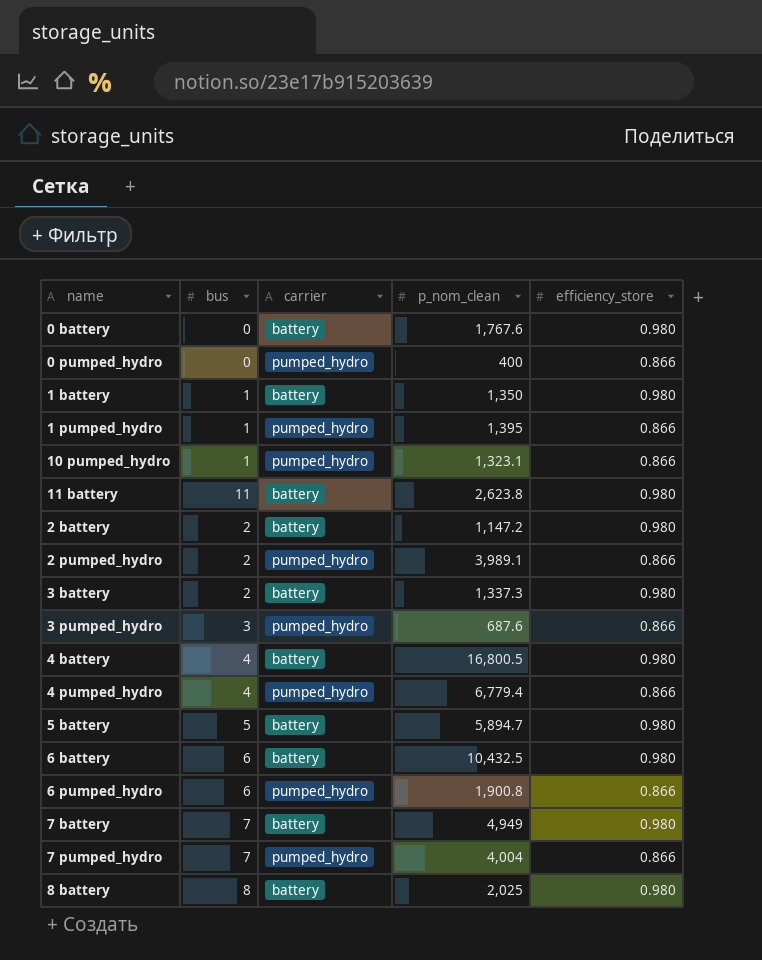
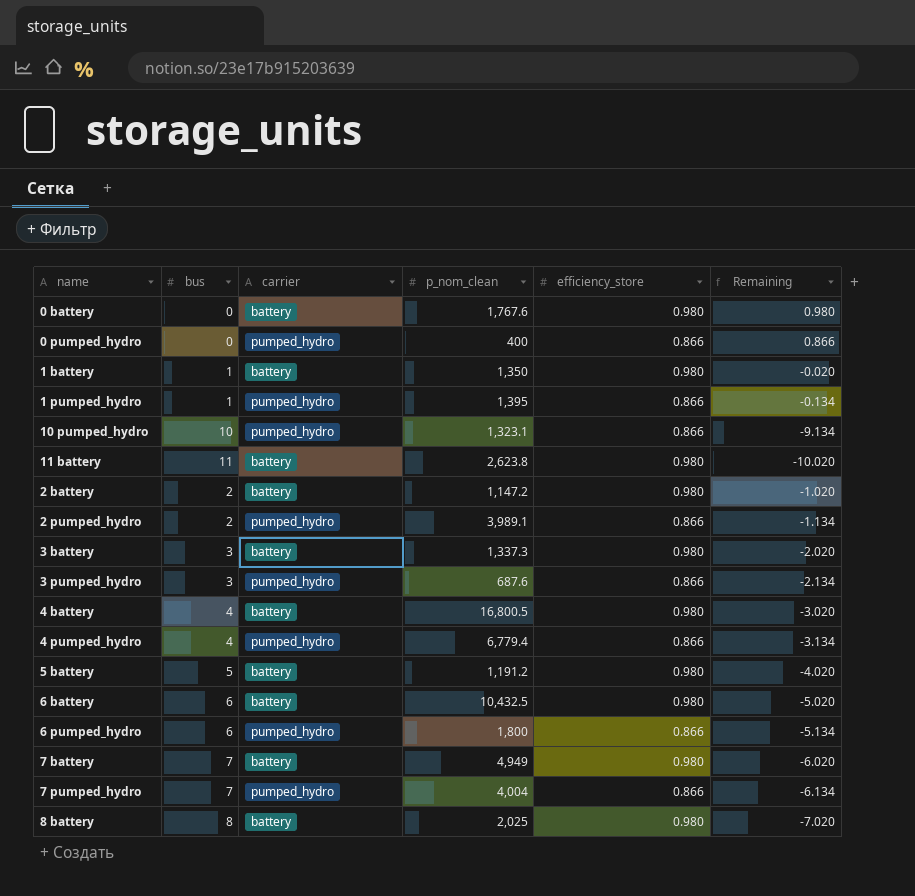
column Remaining | formula: none -> [efficiency_store] - [bus]
10 pumped_hydro | bus: 1 -> 10
3 battery | bus: 2 -> 3
5 battery | p_nom_clean: 5,894.7 -> 1,191.2
6 pumped_hydro | p_nom_clean: 1,900.8 -> 1,800

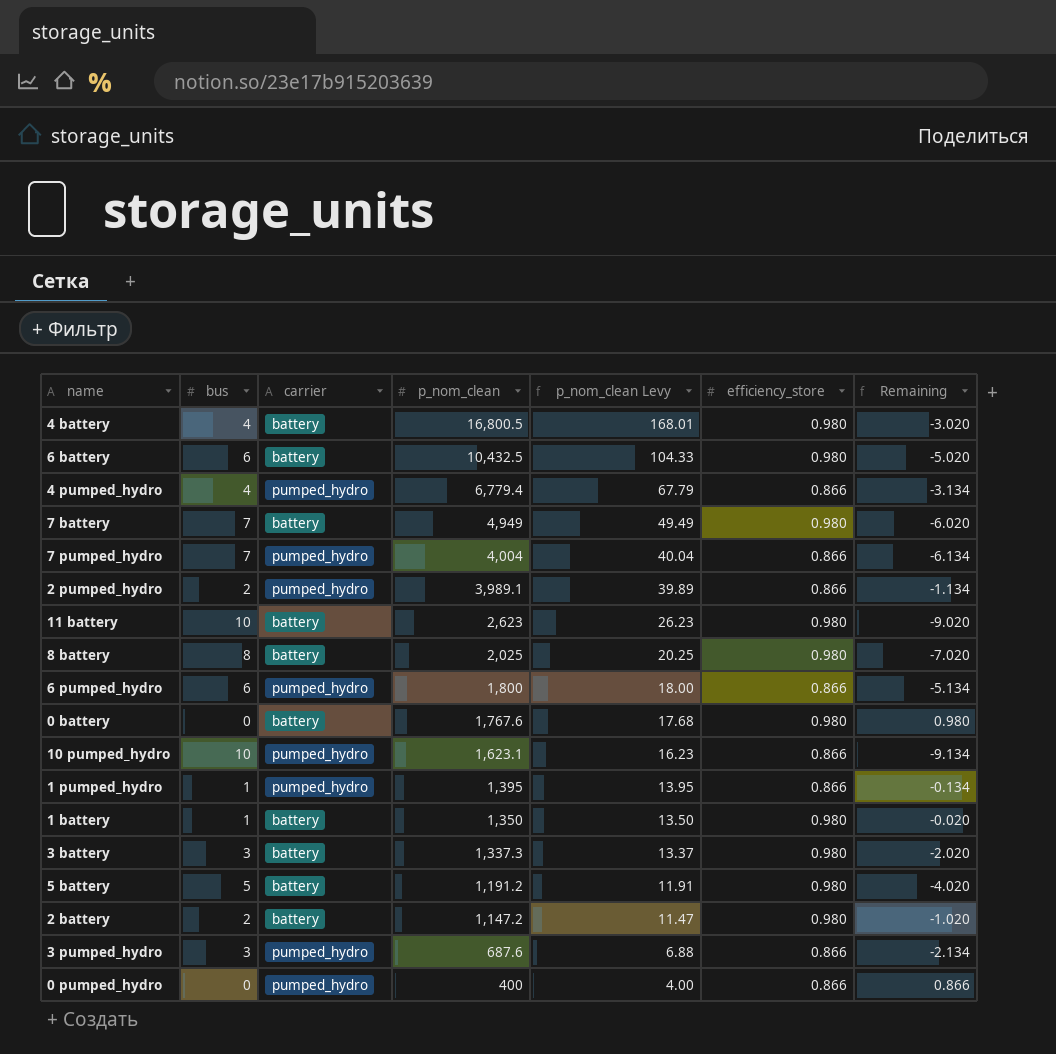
row order: none -> p_nom_clean descending
column p_nom_clean Levy | formula: none -> [p_nom_clean] * 0.01
11 battery | bus: 11 -> 10
11 battery | p_nom_clean: 2,623.8 -> 2,623
11 battery | Remaining: -10.020 -> -9.020
10 pumped_hydro | p_nom_clean: 1,323.1 -> 1,623.1

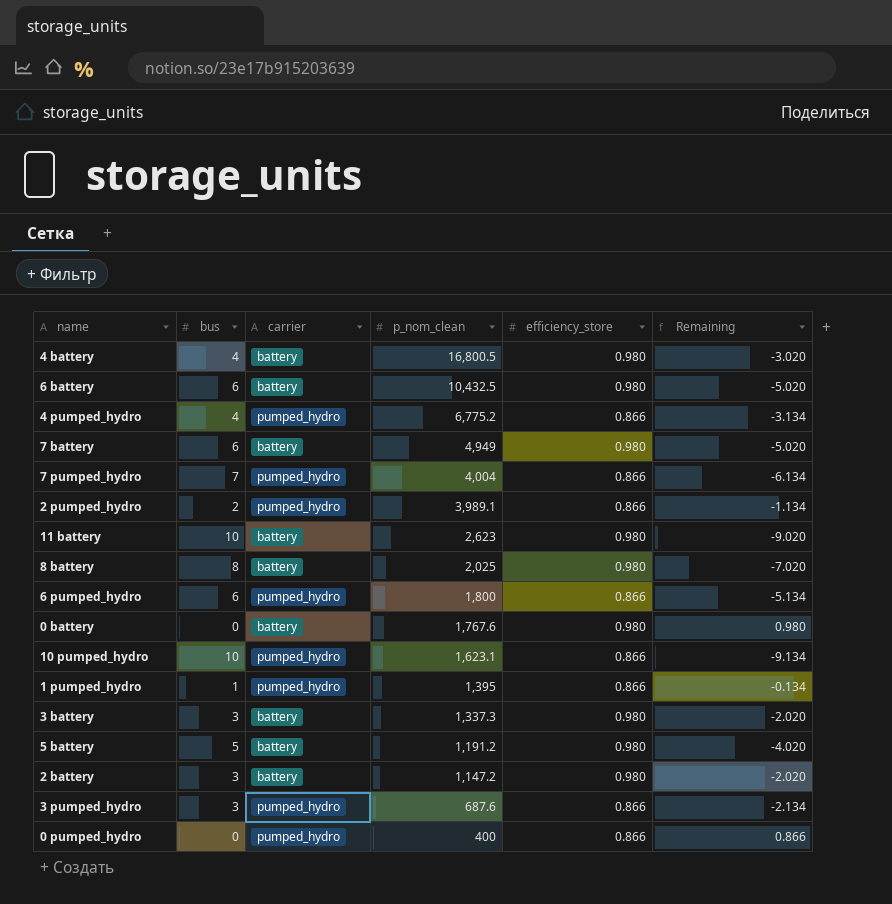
column p_nom_clean Levy | formula: [p_nom_clean] * 0.01 -> none
row 1 battery: 1 | battery | 1,350 | 13.50 | 0.980 | -0.020 -> none
4 pumped_hydro | p_nom_clean: 6,779.4 -> 6,775.2
7 battery | bus: 7 -> 6
7 battery | Remaining: -6.020 -> -5.020
2 battery | bus: 2 -> 3
2 battery | Remaining: -1.020 -> -2.020

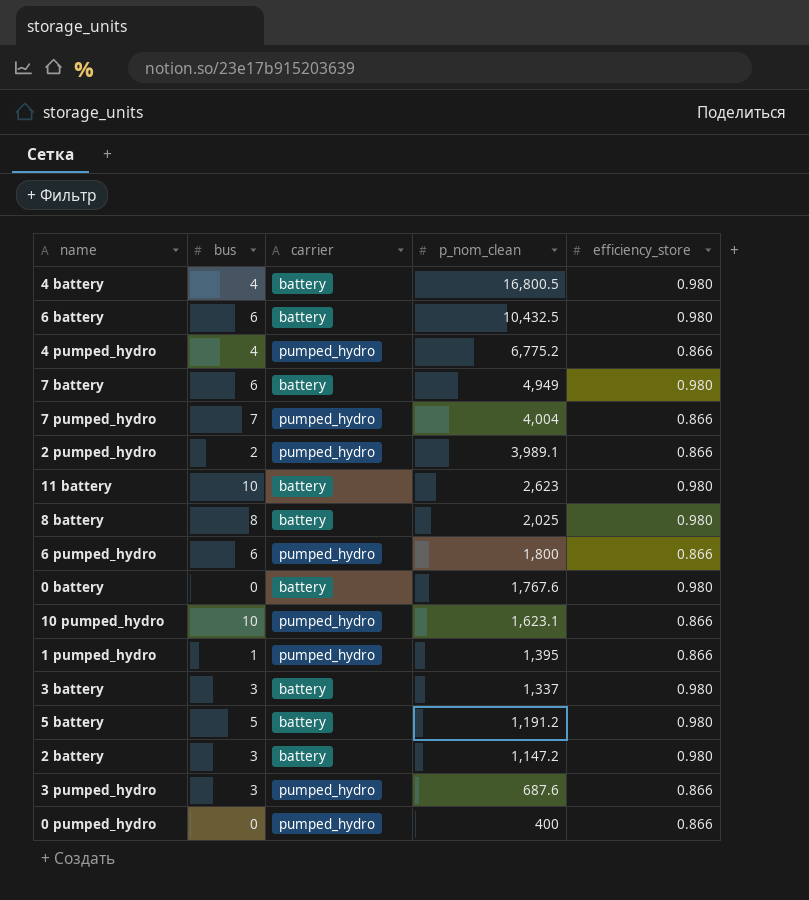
column Remaining | formula: [efficiency_store] - [bus] -> none
3 battery | p_nom_clean: 1,337.3 -> 1,337

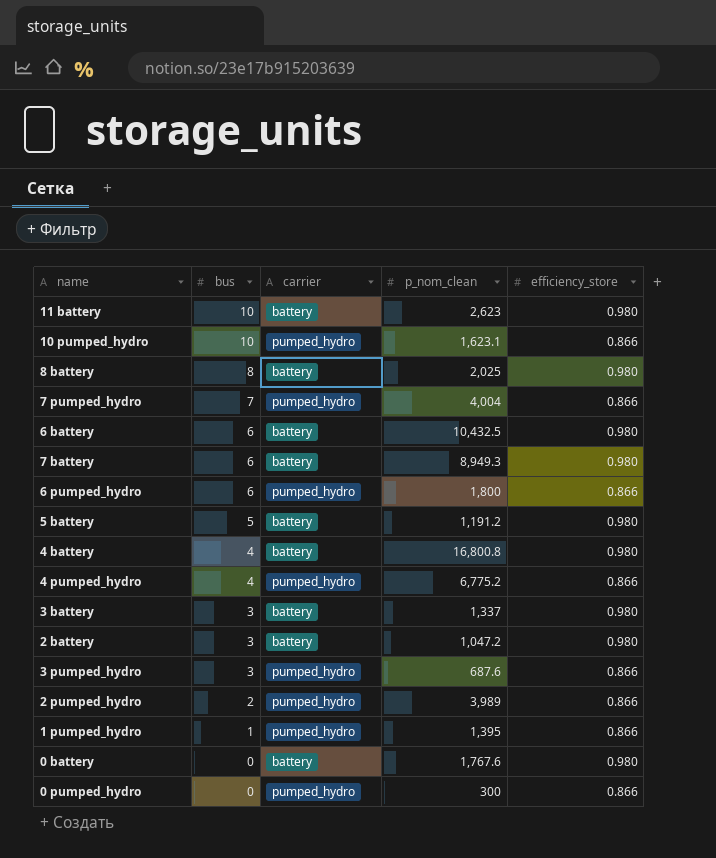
row order: p_nom_clean descending -> bus descending
7 battery | p_nom_clean: 4,949 -> 8,949.3
4 battery | p_nom_clean: 16,800.5 -> 16,800.8
2 battery | p_nom_clean: 1,147.2 -> 1,047.2
2 pumped_hydro | p_nom_clean: 3,989.1 -> 3,989
0 pumped_hydro | p_nom_clean: 400 -> 300

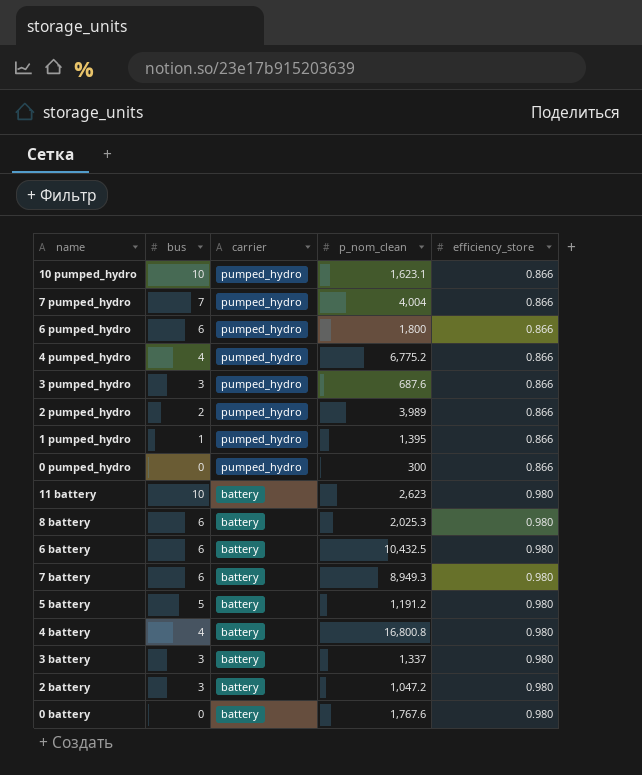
row order: bus descending -> carrier descending
8 battery | bus: 8 -> 6
8 battery | p_nom_clean: 2,025 -> 2,025.3

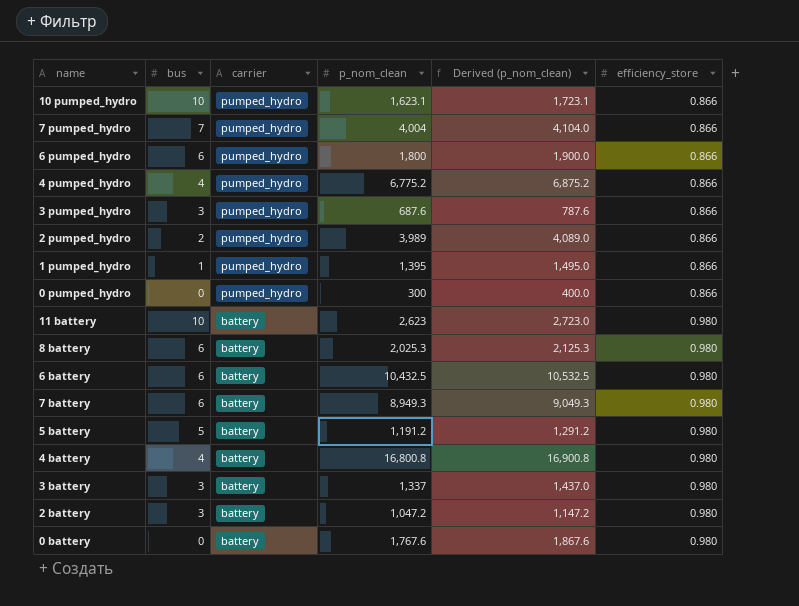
column Derived (p_nom_clean) | formula: none -> [p_nom_clean] + 100

